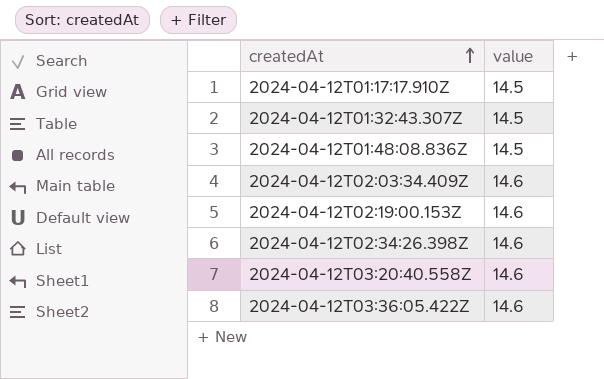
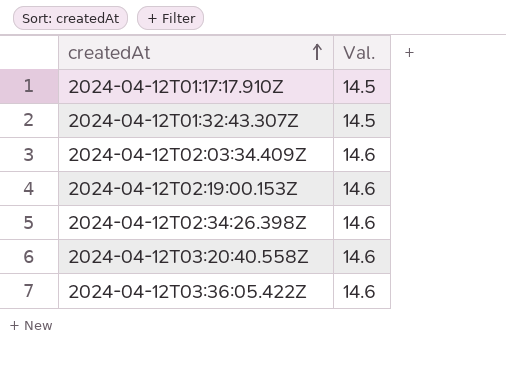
column name: value -> Val.
row 2024-04-12T01:48:08.836Z: 14.5 -> none

